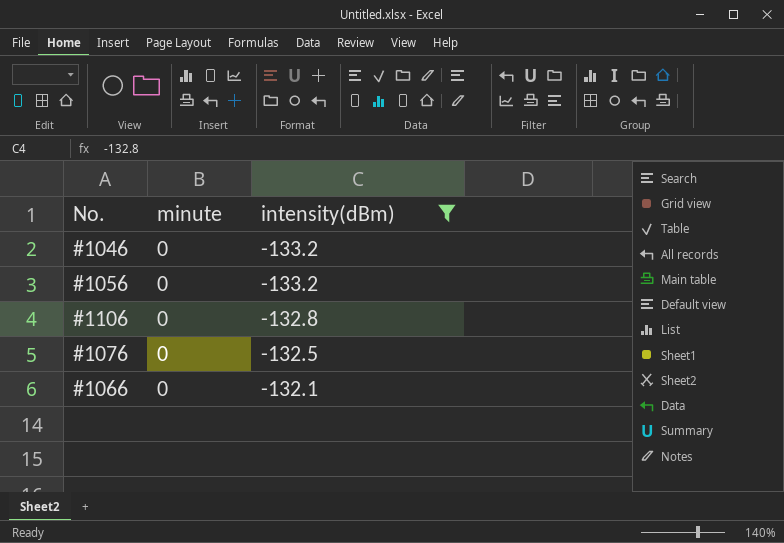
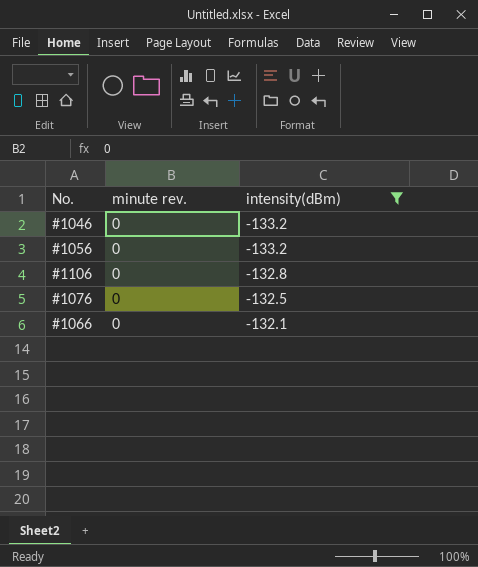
column name: minute -> minute rev.

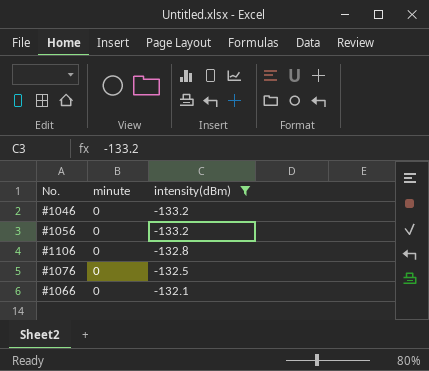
column name: minute rev. -> minute

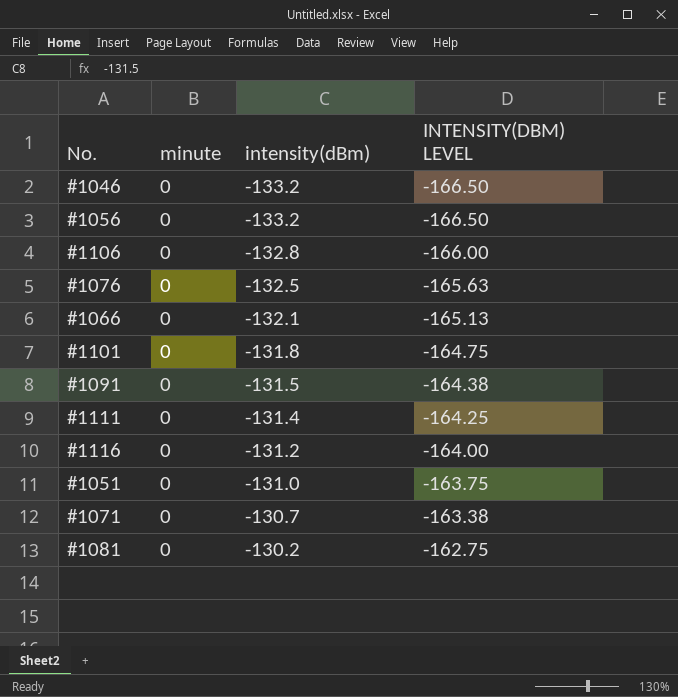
filter: intensity(dBm) <= -132.1 -> none
column INTENSITY(DBM) LEVEL | formula: none -> [intensity(dBm)] * 1.25

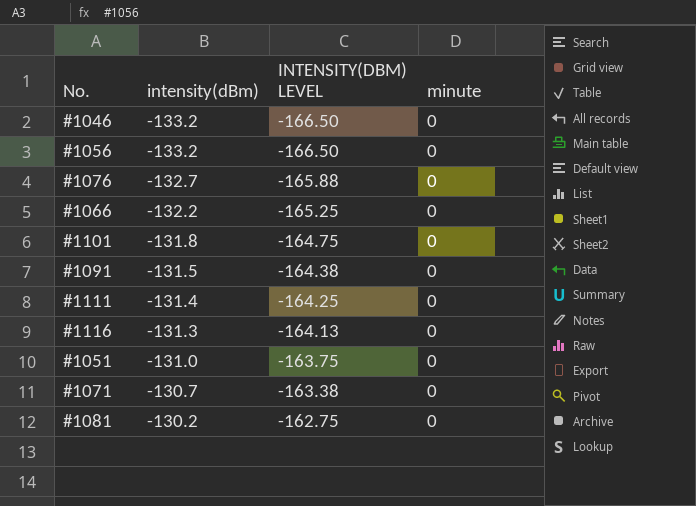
column minute | position: 2 -> 4
row #1106: 0 | -132.8 | -166.00 -> none
#1076 | intensity(dBm): -132.5 -> -132.7
#1076 | INTENSITY(DBM) LEVEL: -165.63 -> -165.88
#1066 | intensity(dBm): -132.1 -> -132.2
#1066 | INTENSITY(DBM) LEVEL: -165.13 -> -165.25
#1116 | intensity(dBm): -131.2 -> -131.3
#1116 | INTENSITY(DBM) LEVEL: -164.00 -> -164.13

